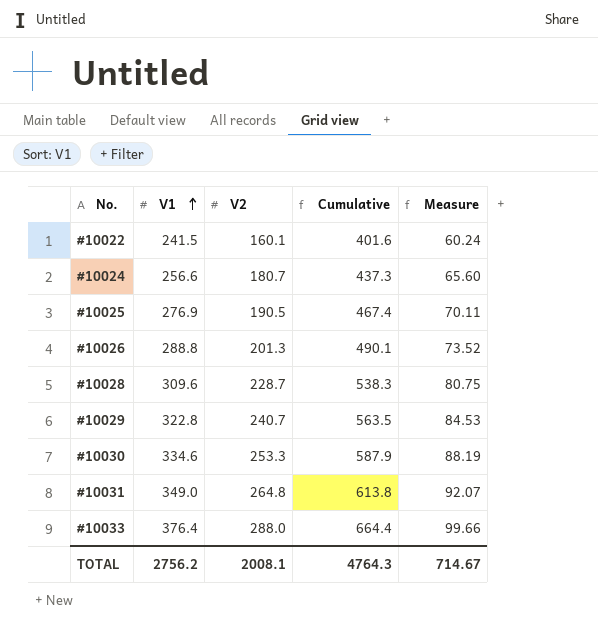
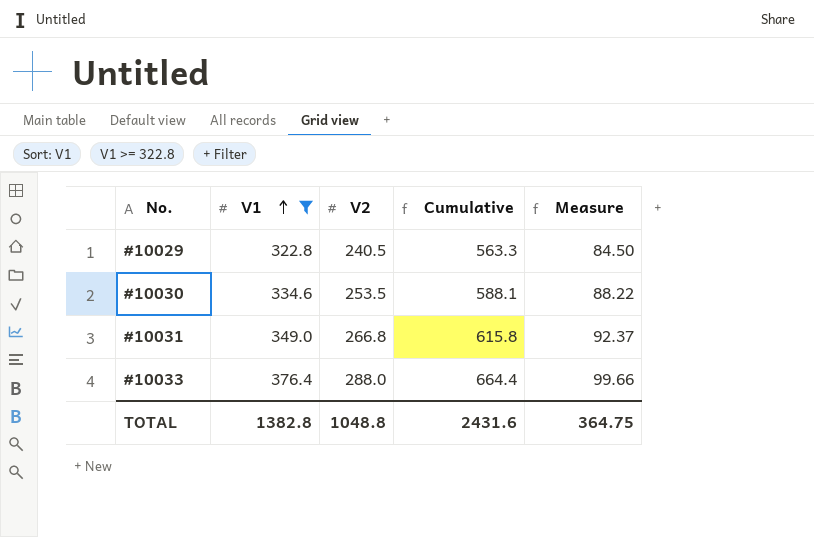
filter: none -> V1 >= 322.8
#10029 | V2: 240.7 -> 240.5
#10029 | Cumulative: 563.5 -> 563.3
#10029 | Measure: 84.53 -> 84.50
#10030 | V2: 253.3 -> 253.5
#10030 | Cumulative: 587.9 -> 588.1
#10030 | Measure: 88.19 -> 88.22
#10031 | V2: 264.8 -> 266.8
#10031 | Cumulative: 613.8 -> 615.8
#10031 | Measure: 92.07 -> 92.37
TOTAL | V1: 2756.2 -> 1382.8
TOTAL | V2: 2008.1 -> 1048.8
TOTAL | Cumulative: 4764.3 -> 2431.6
TOTAL | Measure: 714.67 -> 364.75

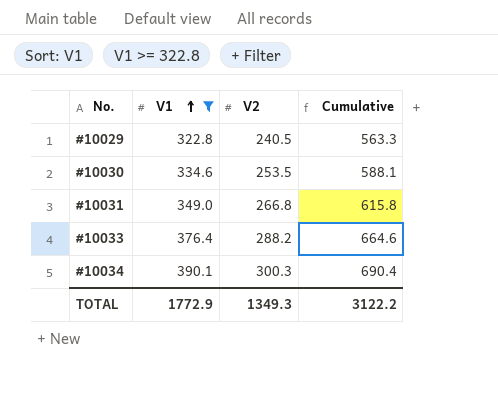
column Measure | formula: [Cumulative] * 0.15 -> none
#10033 | V2: 288.0 -> 288.2
#10033 | Cumulative: 664.4 -> 664.6
row #10034: none -> 390.1 | 300.3 | 690.4
TOTAL | V1: 1382.8 -> 1772.9
TOTAL | V2: 1048.8 -> 1349.3
TOTAL | Cumulative: 2431.6 -> 3122.2

